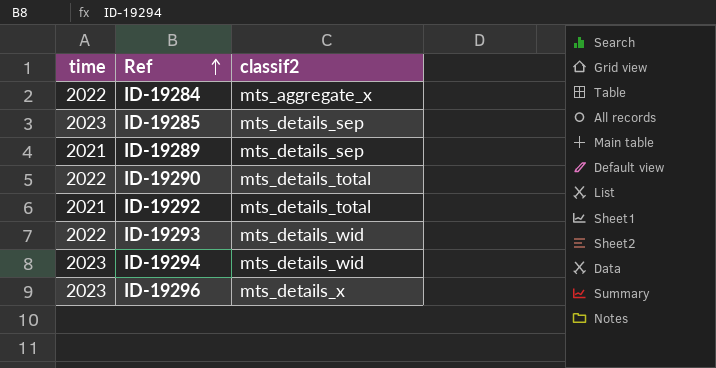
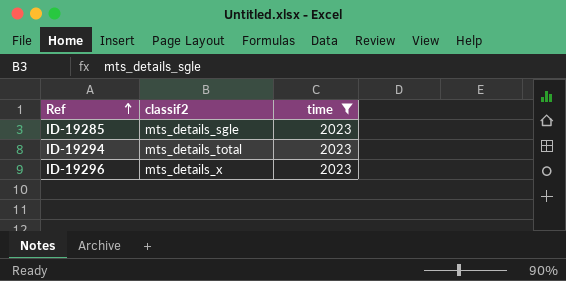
filter: none -> time = 2023
column time | position: 1 -> 3
ID-19285 | classif2: mts_details_sep -> mts_details_sgle
ID-19294 | classif2: mts_details_wid -> mts_details_total

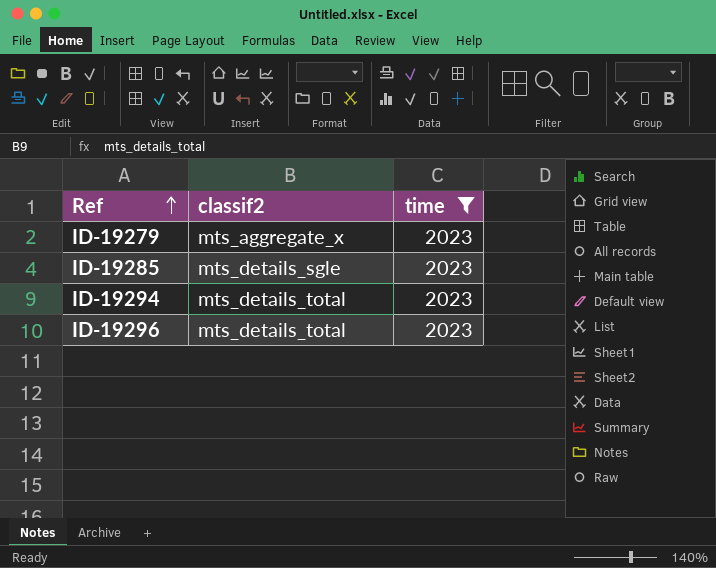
row ID-19279: none -> mts_aggregate_x | 2023
ID-19296 | classif2: mts_details_x -> mts_details_total

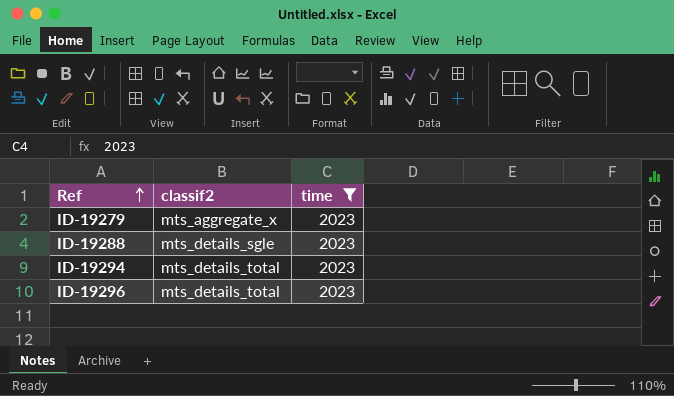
row ID-19285: mts_details_sgle | 2023 -> none
row ID-19288: none -> mts_details_sgle | 2023

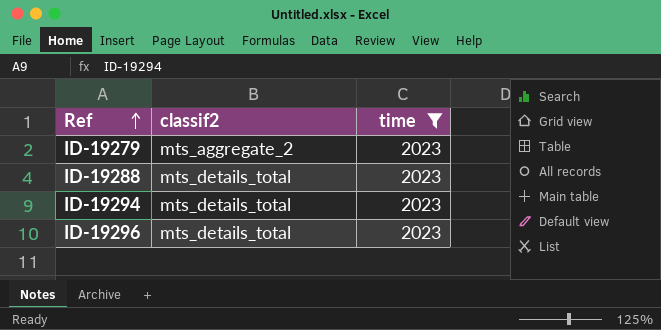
ID-19279 | classif2: mts_aggregate_x -> mts_aggregate_2
ID-19288 | classif2: mts_details_sgle -> mts_details_total

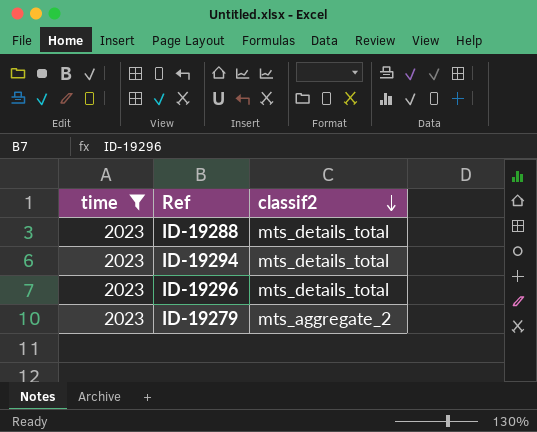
row order: Ref ascending -> classif2 descending
column time | position: 3 -> 1

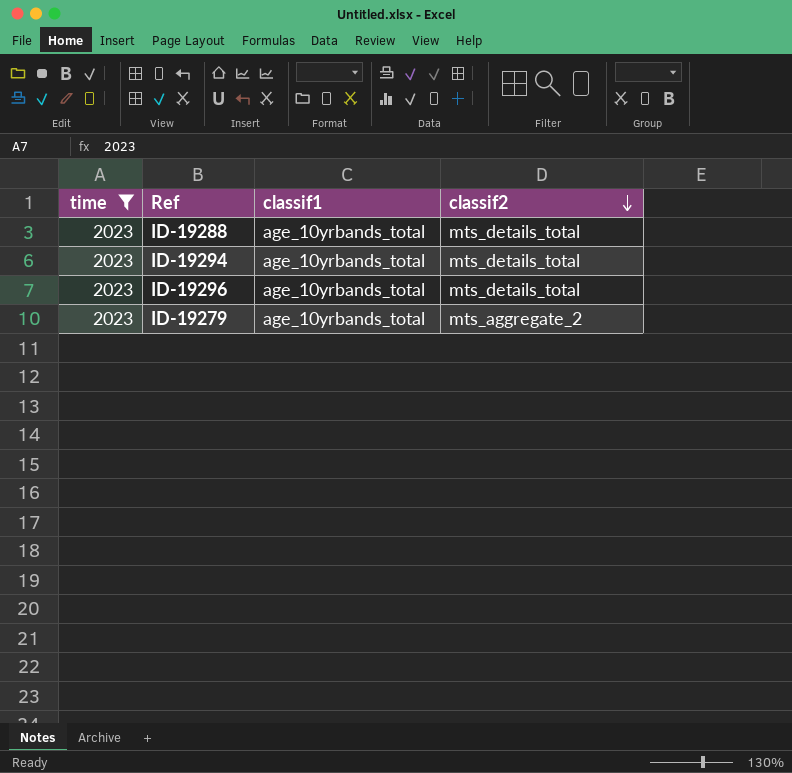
column classif1 | position: none -> 3

